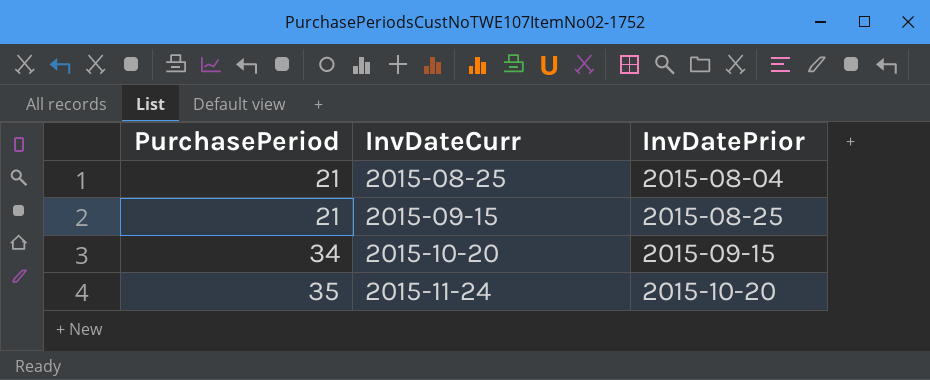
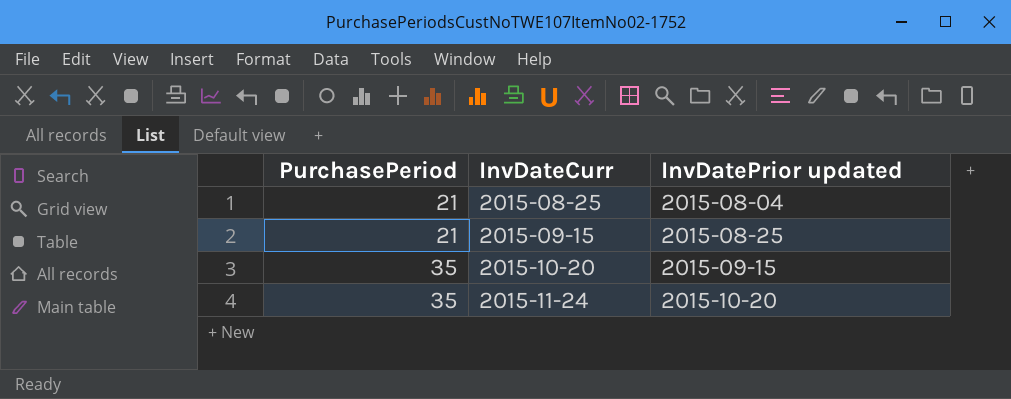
column name: InvDatePrior -> InvDatePrior updated
2015-10-20 | PurchasePeriod: 34 -> 35

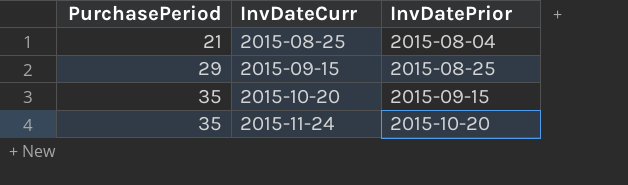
column name: InvDatePrior updated -> InvDatePrior
2015-09-15 | PurchasePeriod: 21 -> 29

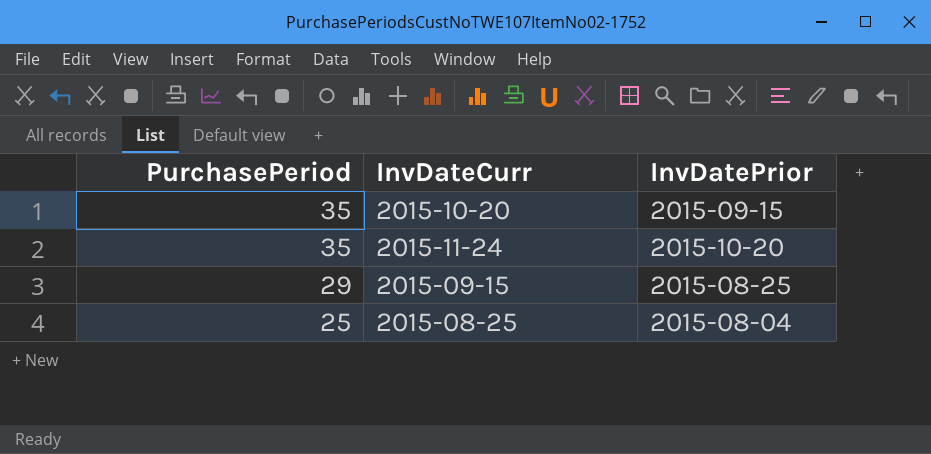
row order: PurchasePeriod ascending -> PurchasePeriod descending
2015-08-25 | PurchasePeriod: 21 -> 25

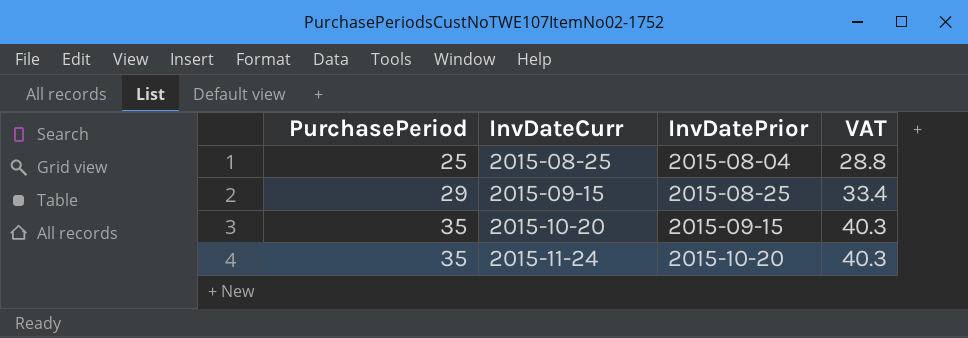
row order: PurchasePeriod descending -> PurchasePeriod ascending
column VAT | formula: none -> [PurchasePeriod] * 1.15

